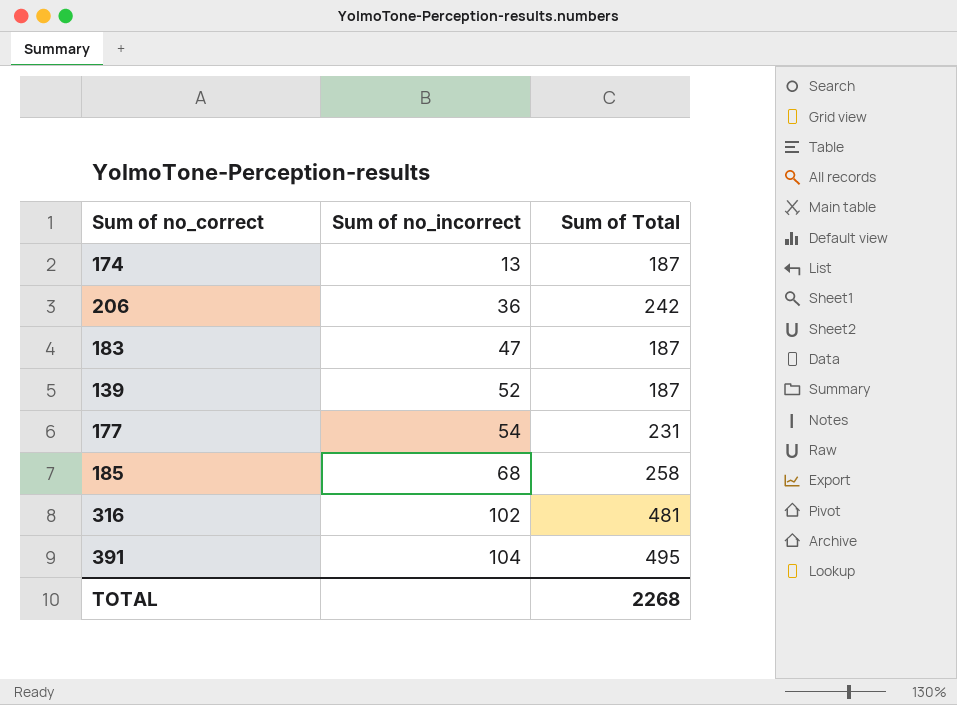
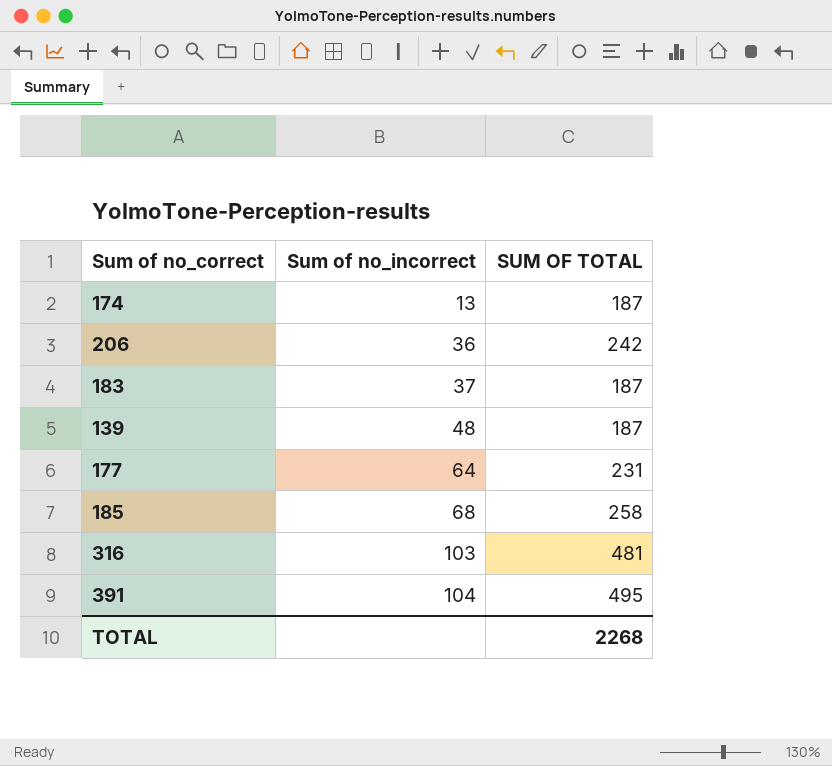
column name: Sum of Total -> SUM OF TOTAL
183 | Sum of no_incorrect: 47 -> 37
139 | Sum of no_incorrect: 52 -> 48
177 | Sum of no_incorrect: 54 -> 64
316 | Sum of no_incorrect: 102 -> 103

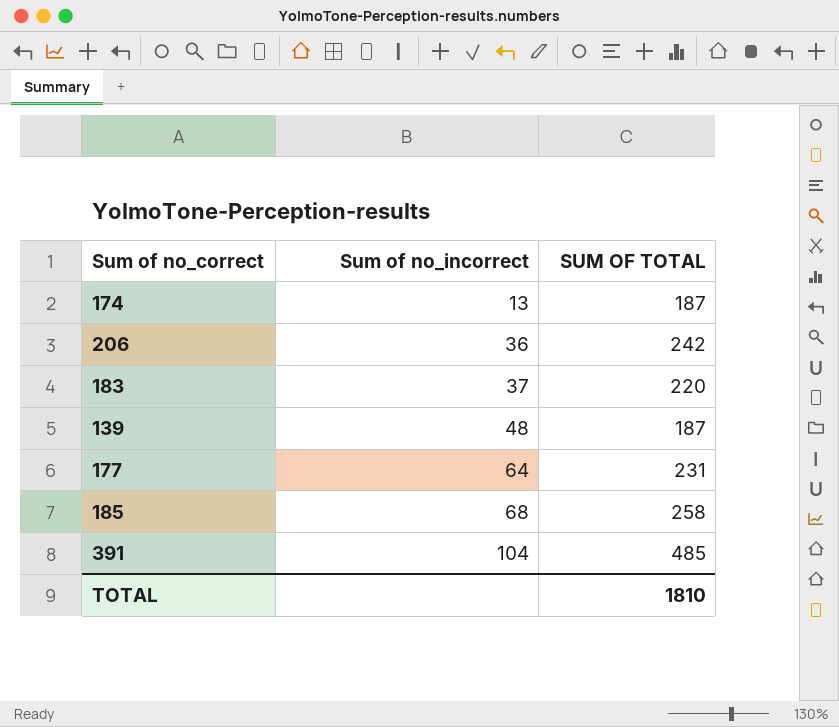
row 316: 103 | 481 -> none
183 | SUM OF TOTAL: 187 -> 220
391 | SUM OF TOTAL: 495 -> 485
TOTAL | SUM OF TOTAL: 2268 -> 1810

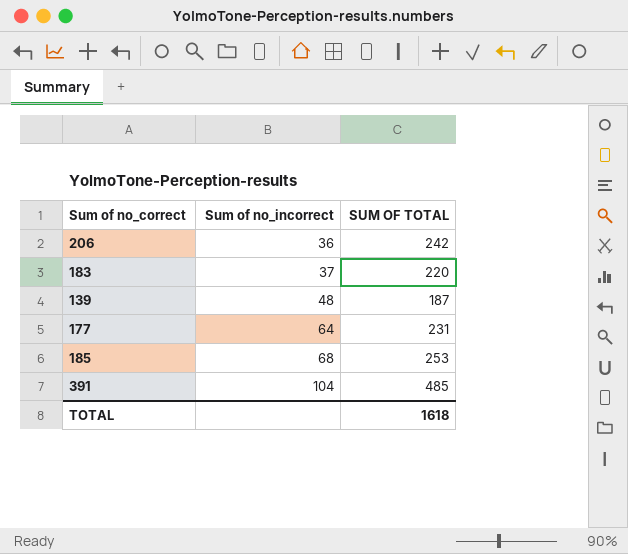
row 174: 13 | 187 -> none
185 | SUM OF TOTAL: 258 -> 253
TOTAL | SUM OF TOTAL: 1810 -> 1618

